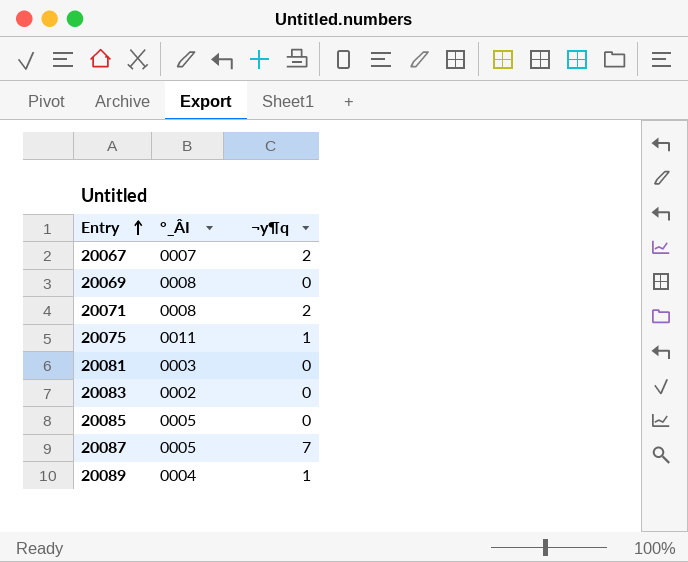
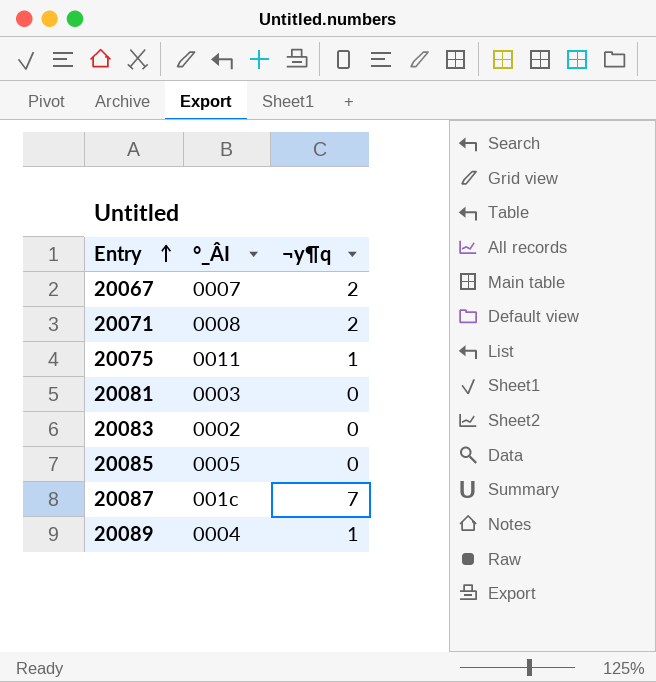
row 20069: 0008 | 0 -> none
20087 | °_ÂI: 0005 -> 001c

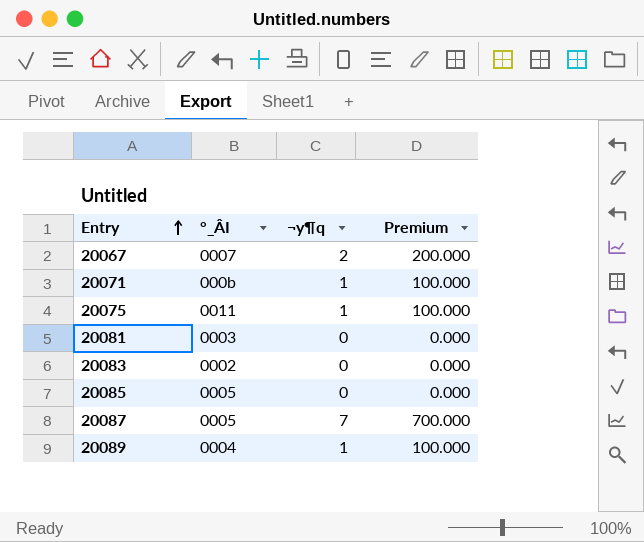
column Premium | formula: none -> [¬y¶q] * 100
20071 | °_ÂI: 0008 -> 000b
20071 | ¬y¶q: 2 -> 1
20087 | °_ÂI: 001c -> 0005

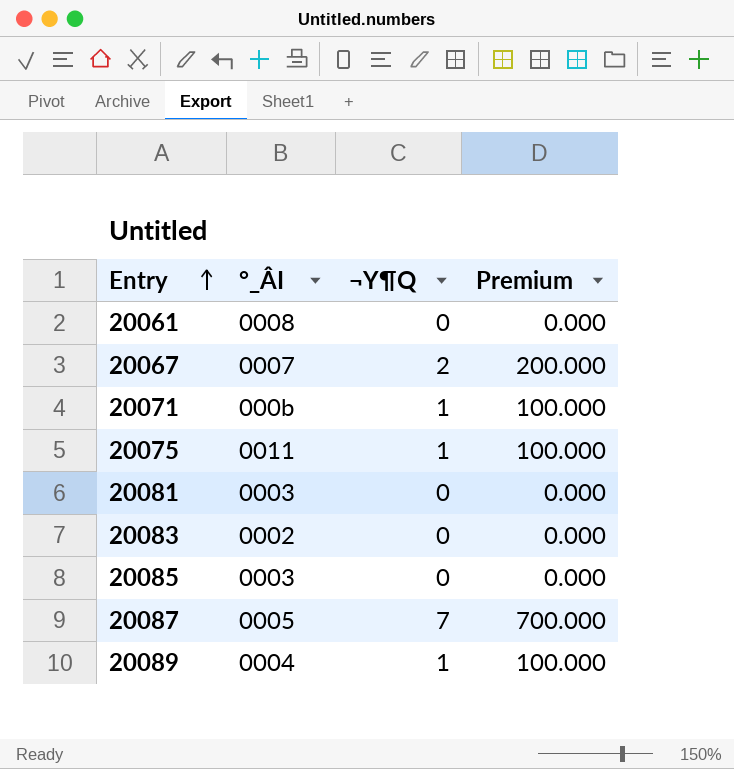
column name: ¬y¶q -> ¬Y¶Q
row 20061: none -> 0008 | 0 | 0.000
20085 | °_ÂI: 0005 -> 0003

